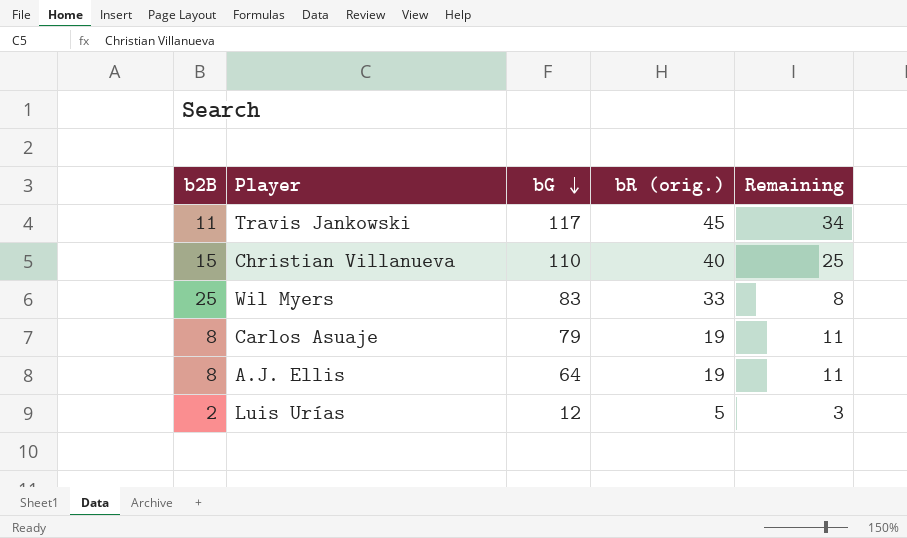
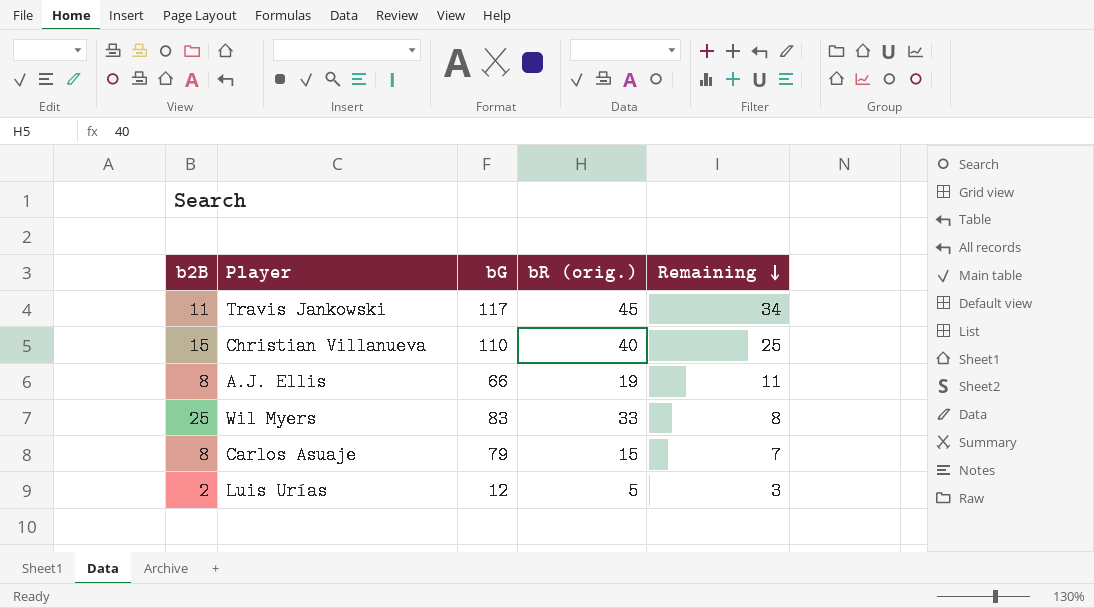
row order: bG descending -> Remaining descending
A.J. Ellis | bG: 64 -> 66
Carlos Asuaje | bR (orig.): 19 -> 15
Carlos Asuaje | Remaining: 11 -> 7

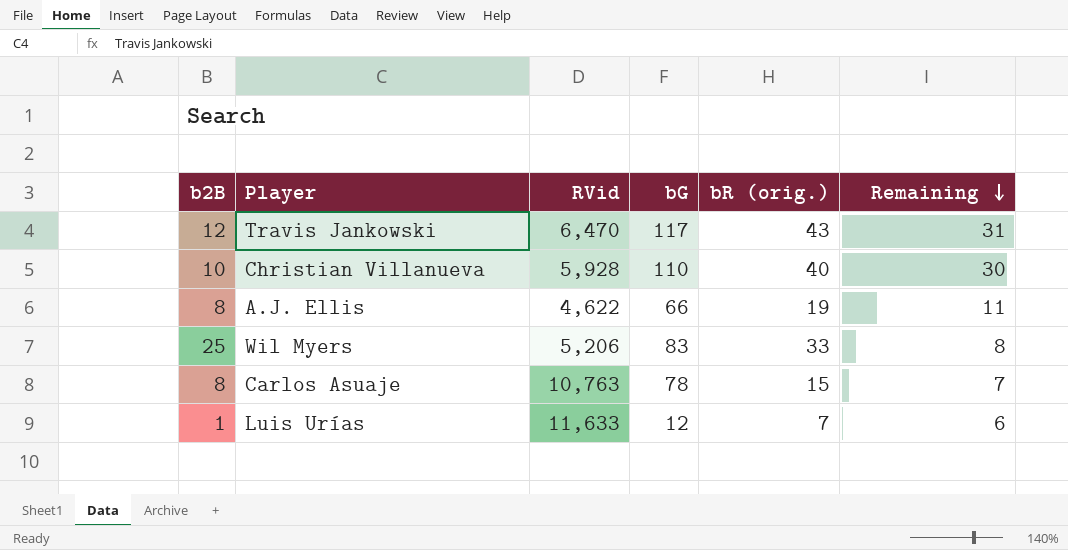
column RVid | position: none -> 3
Travis Jankowski | b2B: 11 -> 12
Travis Jankowski | bR (orig.): 45 -> 43
Travis Jankowski | Remaining: 34 -> 31
Christian Villanueva | b2B: 15 -> 10
Christian Villanueva | Remaining: 25 -> 30
Carlos Asuaje | bG: 79 -> 78
Luis Urías | b2B: 2 -> 1
Luis Urías | bR (orig.): 5 -> 7
Luis Urías | Remaining: 3 -> 6

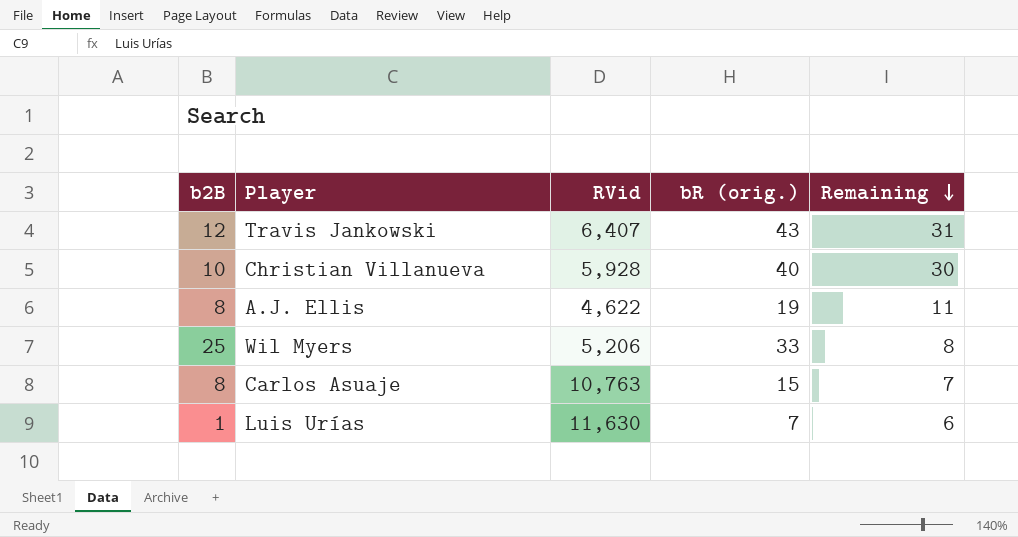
column bG | position: 4 -> none
Travis Jankowski | RVid: 6,470 -> 6,407
Luis Urías | RVid: 11,633 -> 11,630

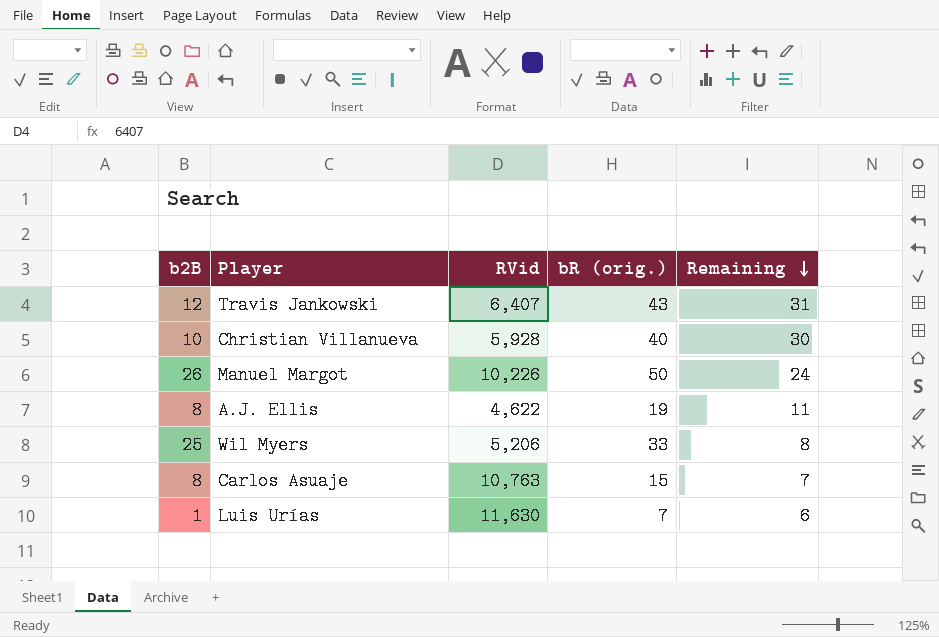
row Manuel Margot: none -> 26 | 10,226 | 50 | 24

